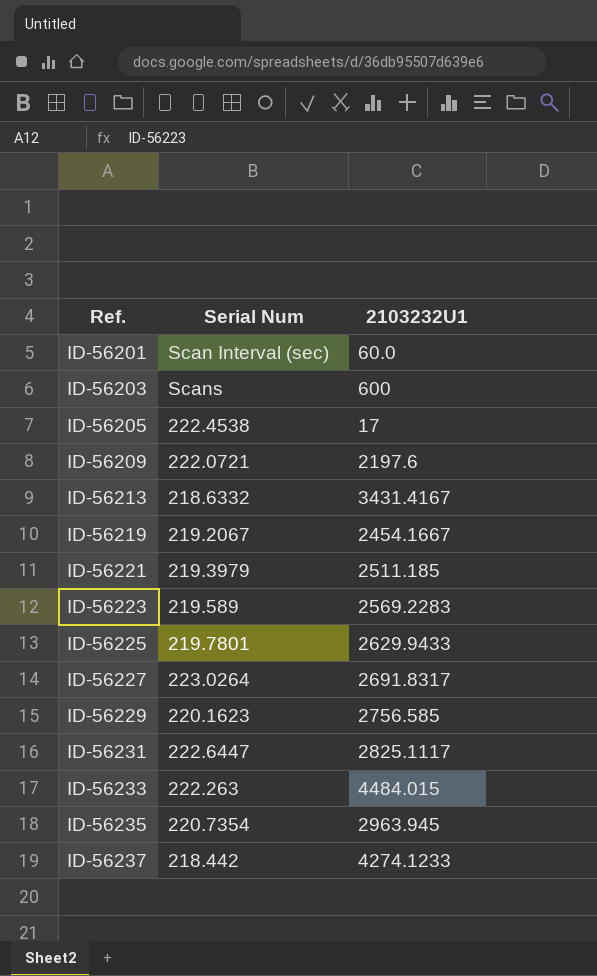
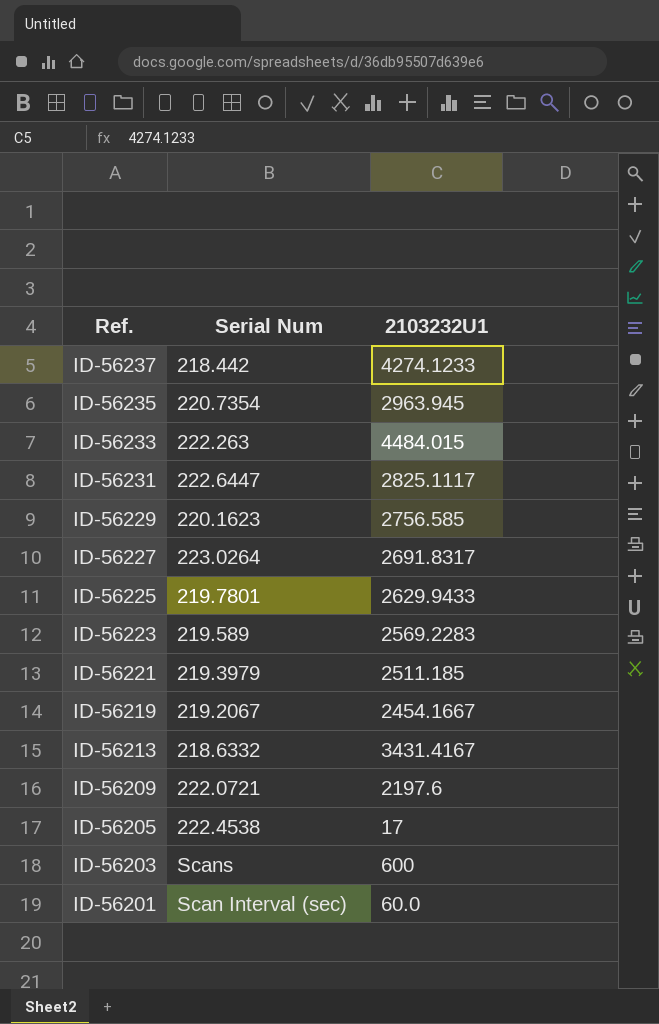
row order: Ref. ascending -> Ref. descending

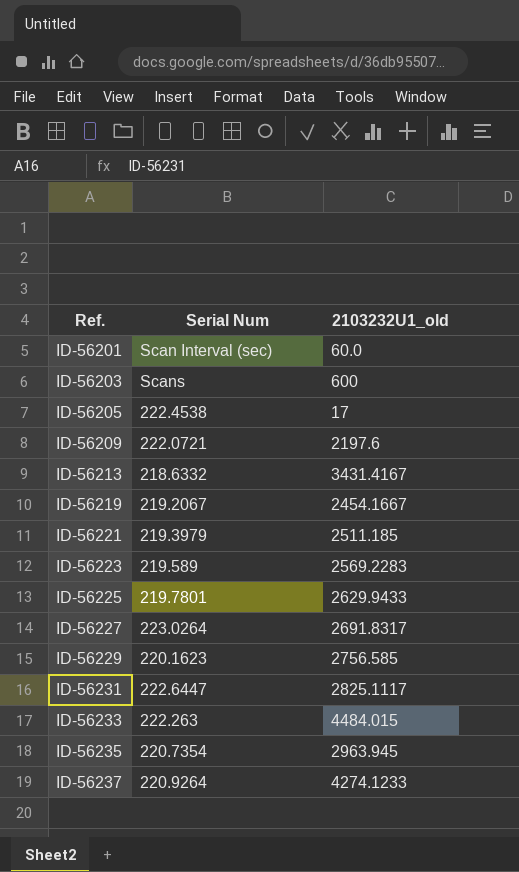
row order: Ref. descending -> Ref. ascending
column name: 2103232U1 -> 2103232U1_old
ID-56237 | Serial Num: 218.442 -> 220.9264

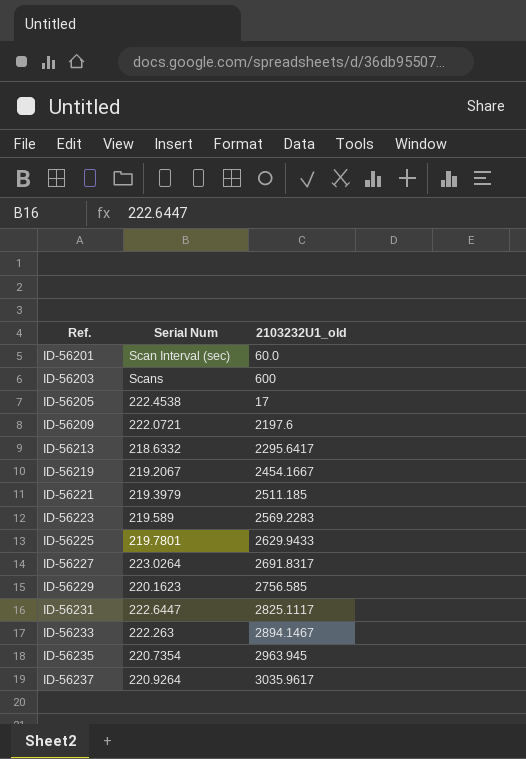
ID-56213 | 2103232U1_old: 3431.4167 -> 2295.6417
ID-56233 | 2103232U1_old: 4484.015 -> 2894.1467
ID-56237 | 2103232U1_old: 4274.1233 -> 3035.9617

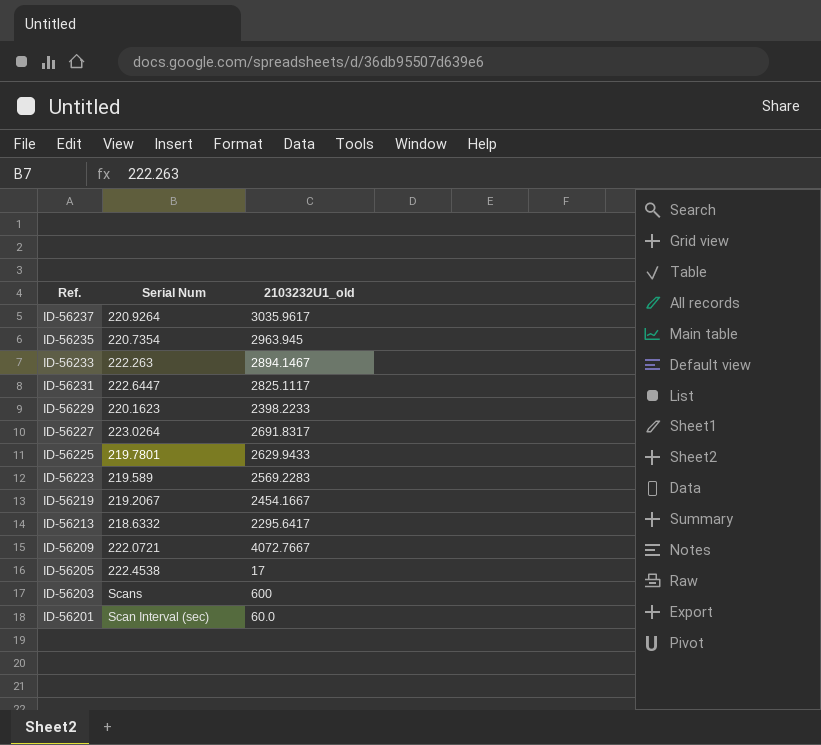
row order: Ref. ascending -> Ref. descending
row ID-56221: 219.3979 | 2511.185 -> none
ID-56229 | 2103232U1_old: 2756.585 -> 2398.2233
ID-56209 | 2103232U1_old: 2197.6 -> 4072.7667

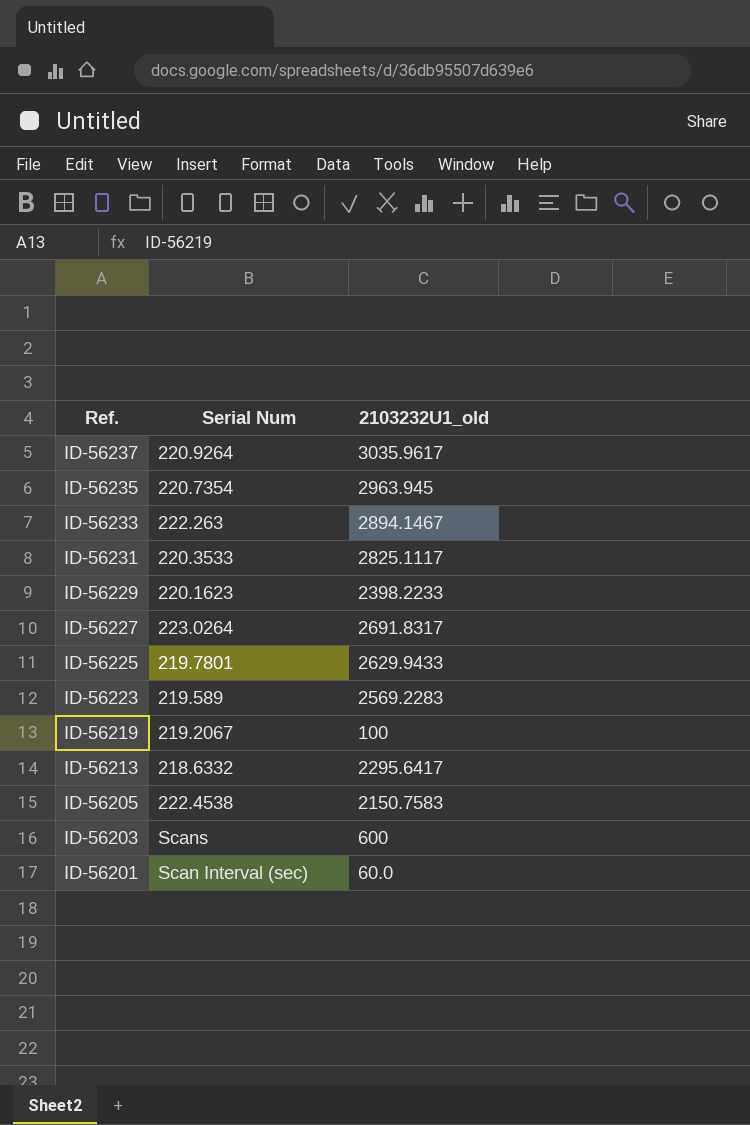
row ID-56209: 222.0721 | 4072.7667 -> none
ID-56231 | Serial Num: 222.6447 -> 220.3533
ID-56219 | 2103232U1_old: 2454.1667 -> 100
ID-56205 | 2103232U1_old: 17 -> 2150.7583

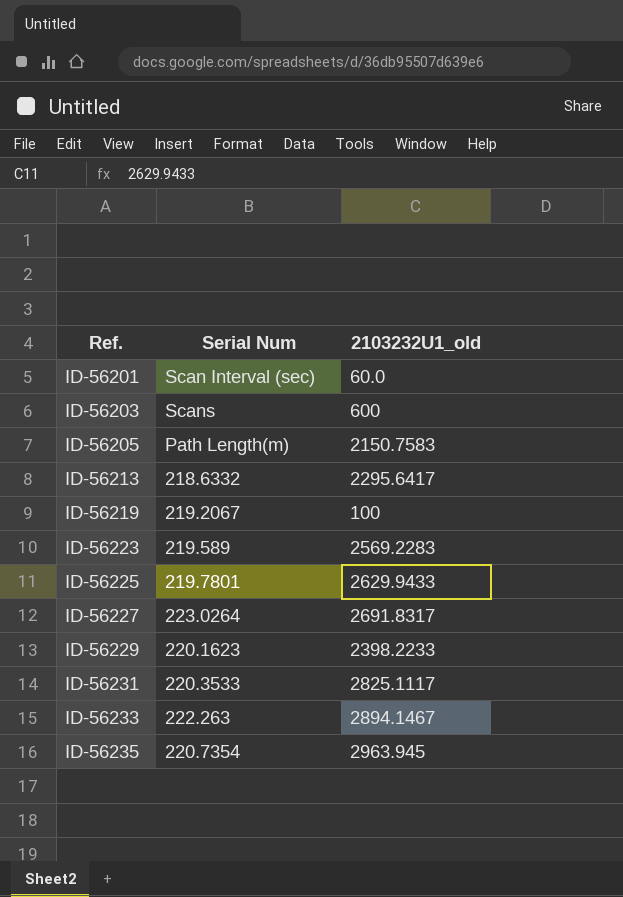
row order: Ref. descending -> Ref. ascending
row ID-56237: 220.9264 | 3035.9617 -> none
ID-56205 | Serial Num: 222.4538 -> Path Length(m)

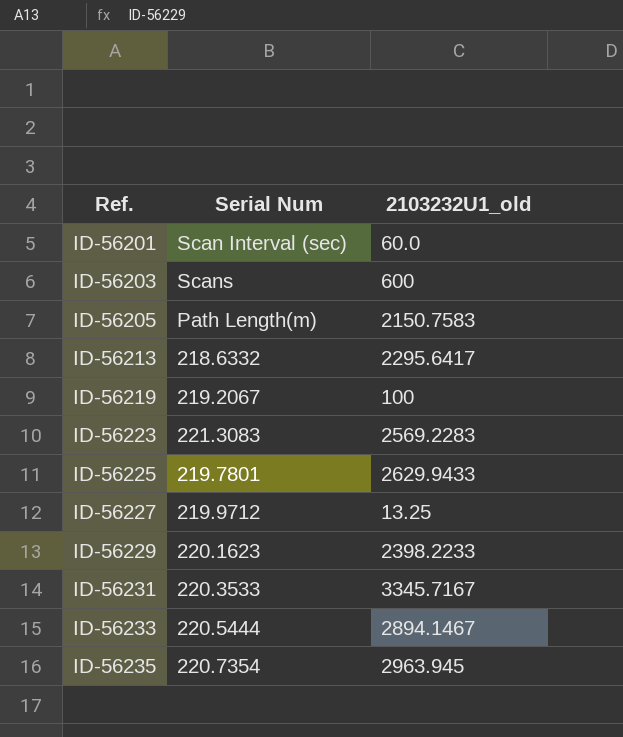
ID-56223 | Serial Num: 219.589 -> 221.3083
ID-56227 | Serial Num: 223.0264 -> 219.9712
ID-56227 | 2103232U1_old: 2691.8317 -> 13.25
ID-56231 | 2103232U1_old: 2825.1117 -> 3345.7167
ID-56233 | Serial Num: 222.263 -> 220.5444

